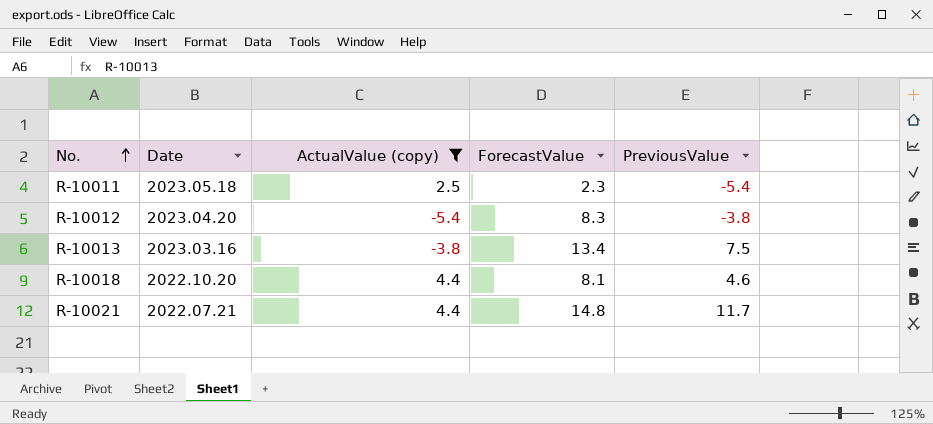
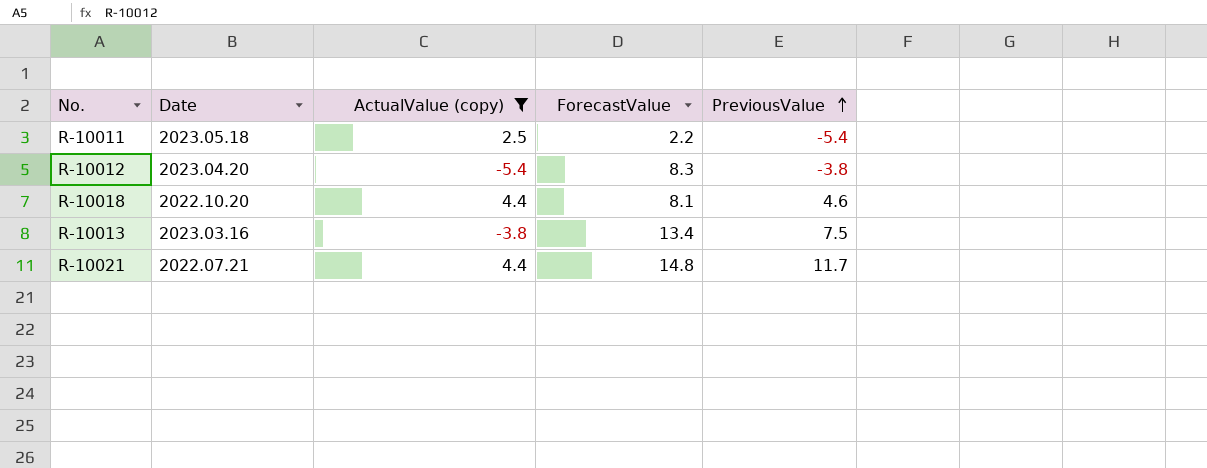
row order: No. ascending -> PreviousValue ascending
R-10011 | ForecastValue: 2.3 -> 2.2

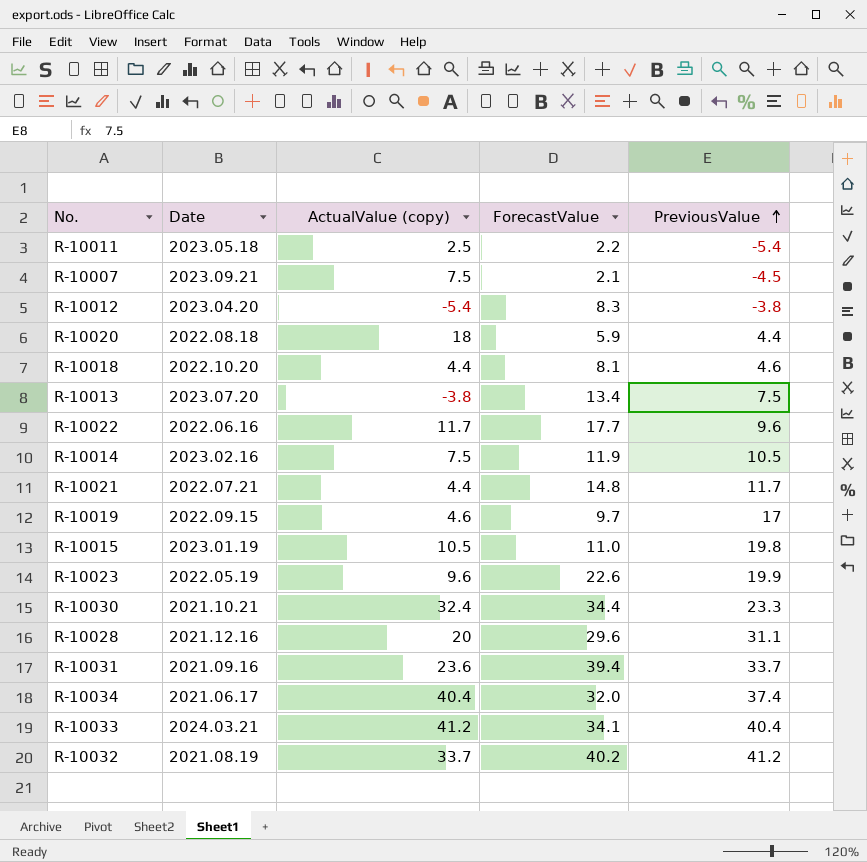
filter: ActualValue (copy) <= 4.4 -> none
R-10013 | Date: 2023.03.16 -> 2023.07.20

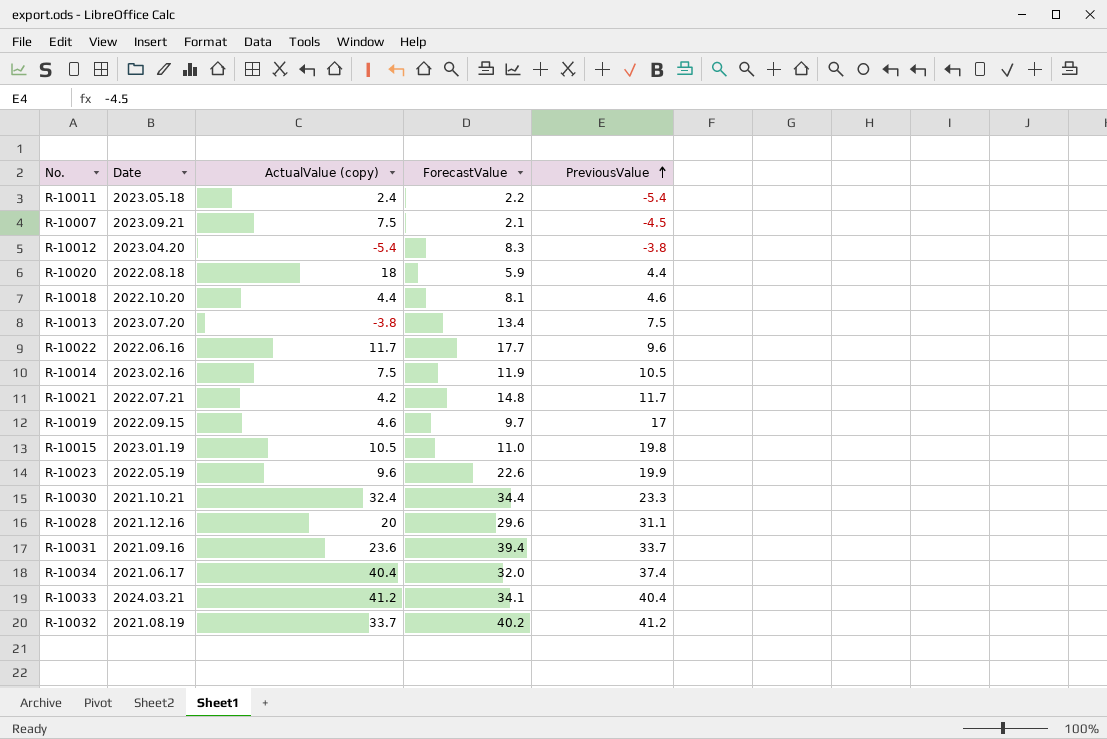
R-10011 | ActualValue (copy): 2.5 -> 2.4
R-10021 | ActualValue (copy): 4.4 -> 4.2

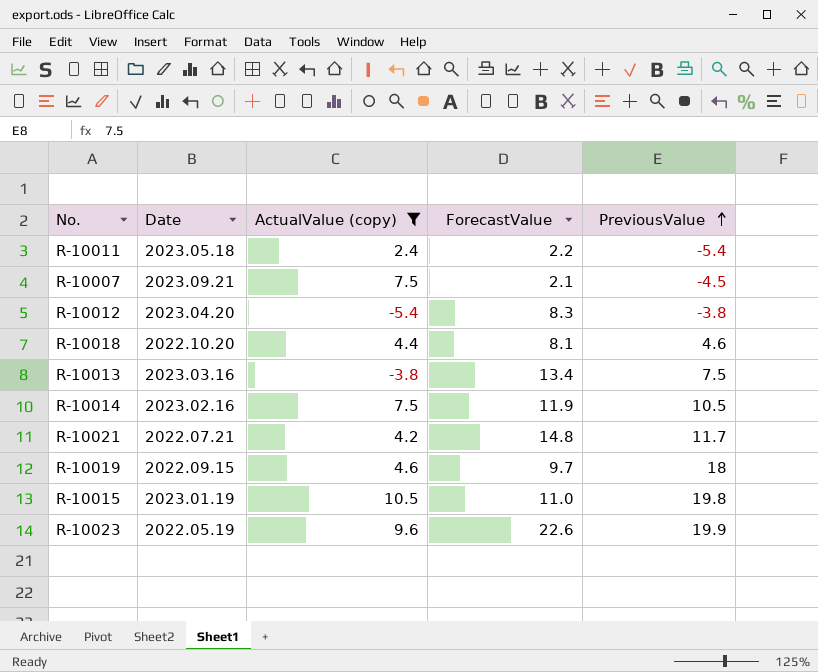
filter: none -> ActualValue (copy) <= 10.5
R-10013 | Date: 2023.07.20 -> 2023.03.16
R-10019 | PreviousValue: 17 -> 18

